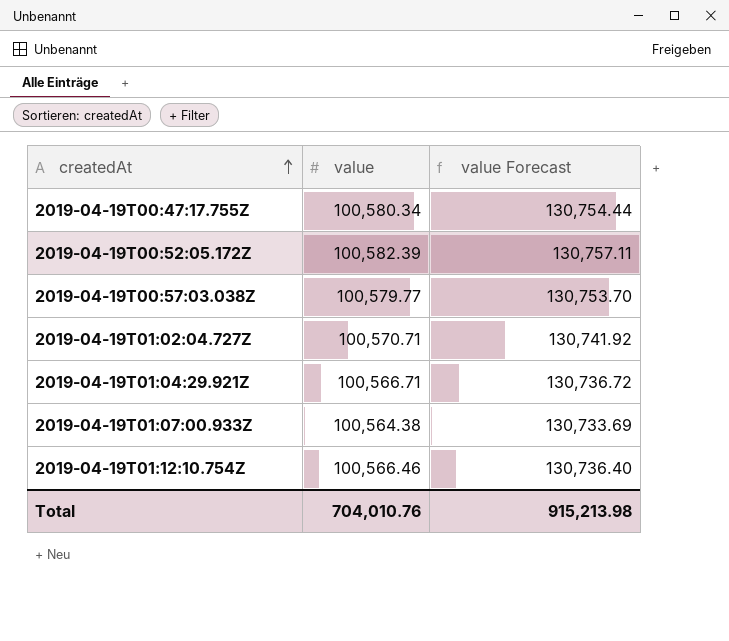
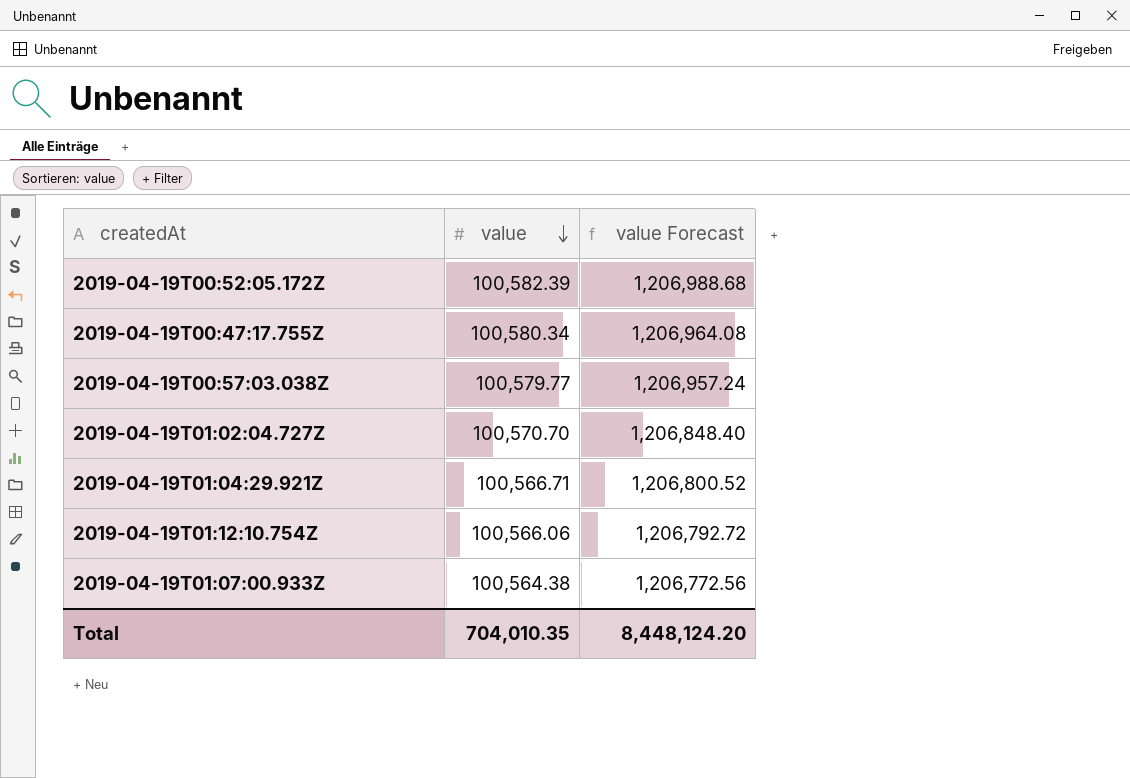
row order: createdAt ascending -> value descending
column value Forecast | formula: [value] * 1.3 -> [value] * 12
2019-04-19T01:02:04.727Z | value: 100,570.71 -> 100,570.70
2019-04-19T01:12:10.754Z | value: 100,566.46 -> 100,566.06
Total | value: 704,010.76 -> 704,010.35
Total | value Forecast: 915,213.98 -> 8,448,124.20

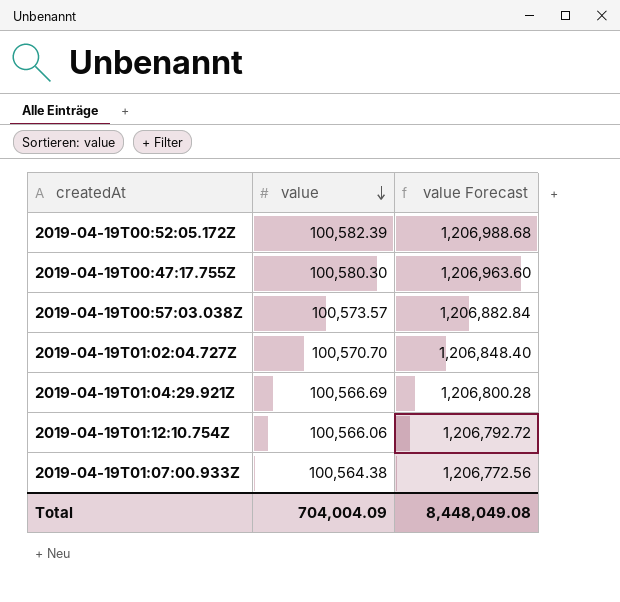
2019-04-19T00:47:17.755Z | value: 100,580.34 -> 100,580.30
2019-04-19T00:47:17.755Z | value Forecast: 1,206,964.08 -> 1,206,963.60
2019-04-19T00:57:03.038Z | value: 100,579.77 -> 100,573.57
2019-04-19T00:57:03.038Z | value Forecast: 1,206,957.24 -> 1,206,882.84
2019-04-19T01:04:29.921Z | value: 100,566.71 -> 100,566.69
2019-04-19T01:04:29.921Z | value Forecast: 1,206,800.52 -> 1,206,800.28
Total | value: 704,010.35 -> 704,004.09
Total | value Forecast: 8,448,124.20 -> 8,448,049.08

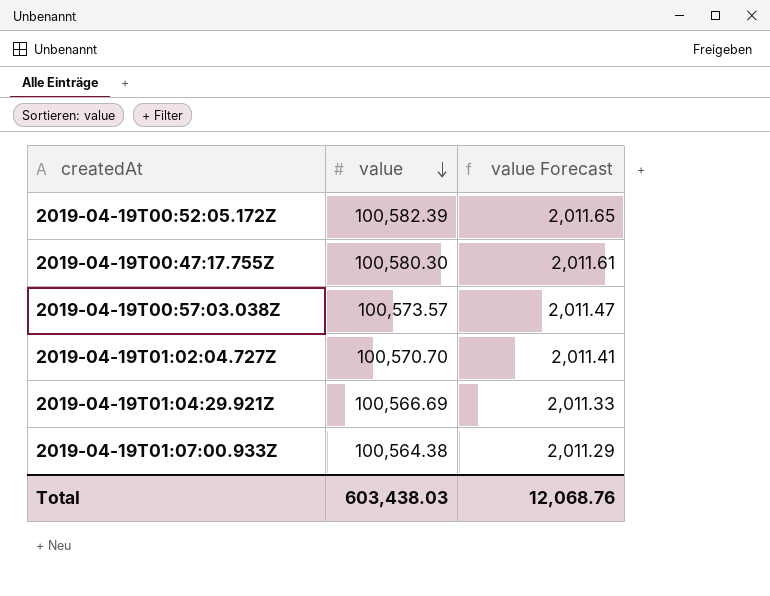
column value Forecast | formula: [value] * 12 -> [value] * 0.02
row 2019-04-19T01:12:10.754Z: 100,566.06 | 1,206,792.72 -> none
Total | value: 704,004.09 -> 603,438.03
Total | value Forecast: 8,448,049.08 -> 12,068.76

